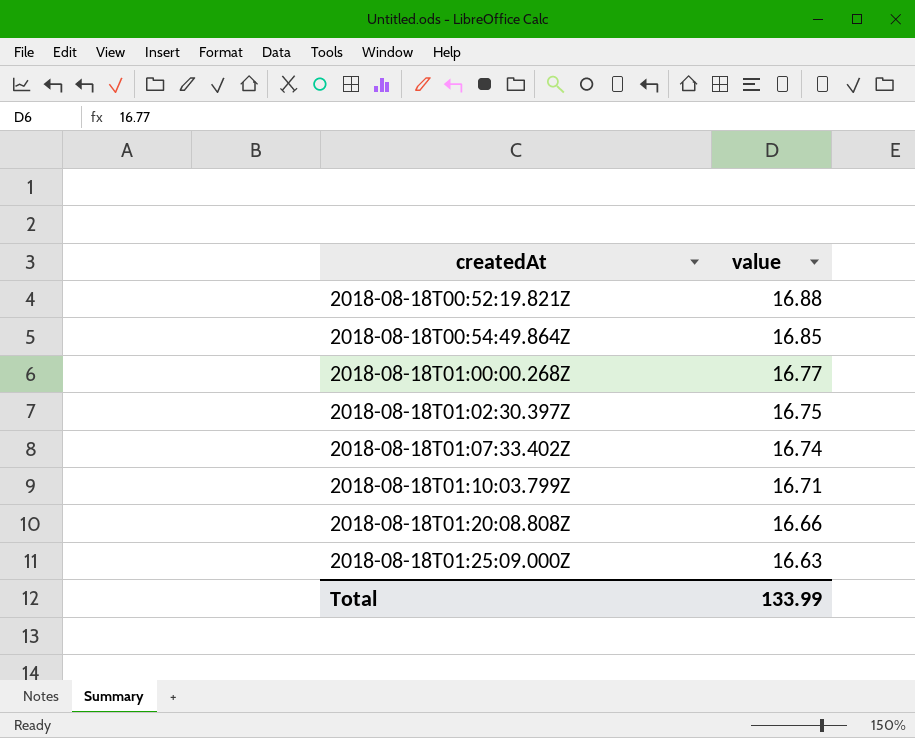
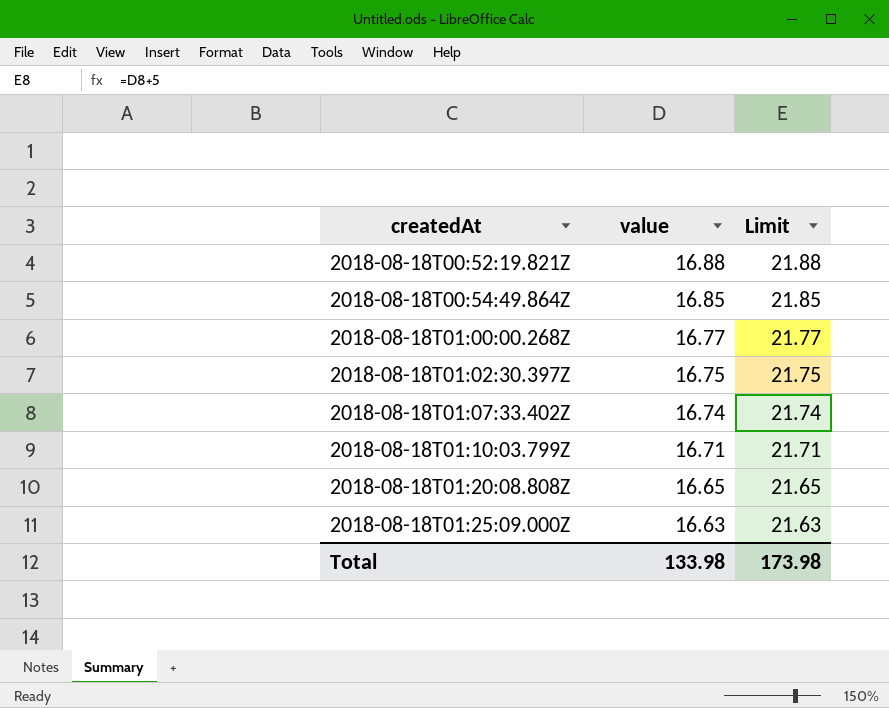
column Limit | formula: none -> [value] + 5
2018-08-18T01:20:08.808Z | value: 16.66 -> 16.65
Total | value: 133.99 -> 133.98

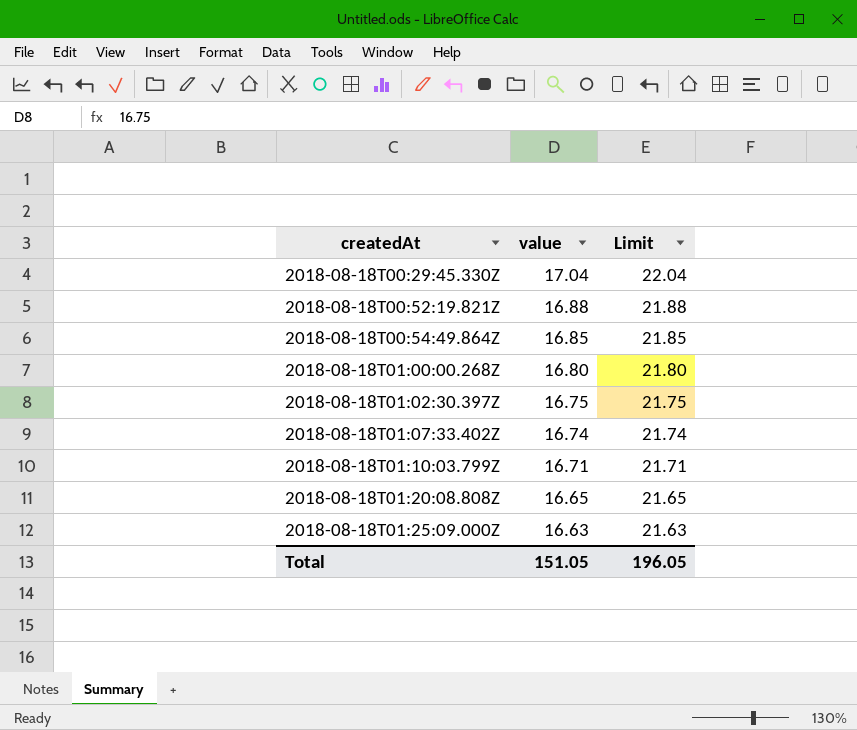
row 2018-08-18T00:29:45.330Z: none -> 17.04 | 22.04
2018-08-18T01:00:00.268Z | value: 16.77 -> 16.80
2018-08-18T01:00:00.268Z | Limit: 21.77 -> 21.80
Total | value: 133.98 -> 151.05
Total | Limit: 173.98 -> 196.05

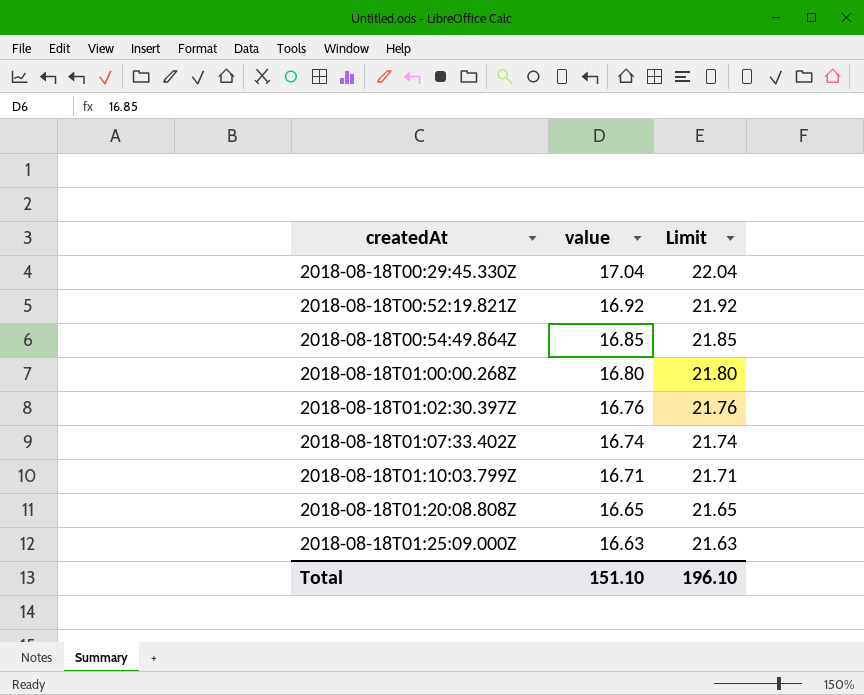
2018-08-18T00:52:19.821Z | value: 16.88 -> 16.92
2018-08-18T00:52:19.821Z | Limit: 21.88 -> 21.92
2018-08-18T01:02:30.397Z | value: 16.75 -> 16.76
2018-08-18T01:02:30.397Z | Limit: 21.75 -> 21.76
Total | value: 151.05 -> 151.10
Total | Limit: 196.05 -> 196.10

